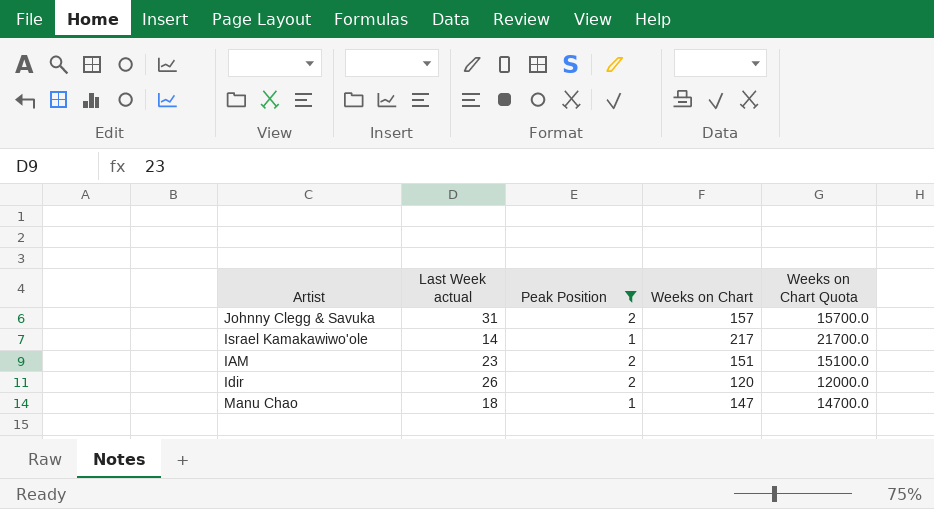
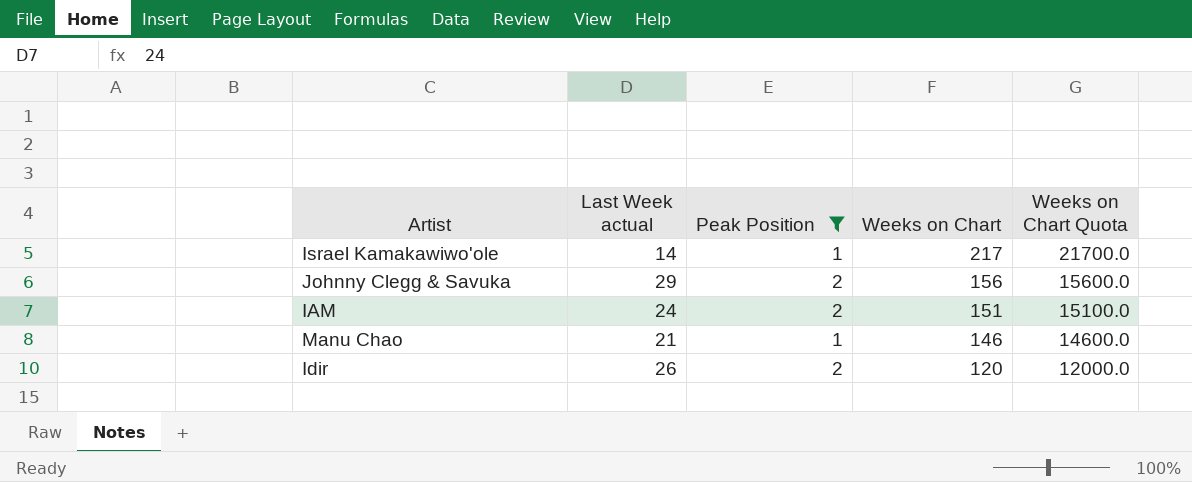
row order: none -> Weeks on Chart descending
Johnny Clegg & Savuka | Last Week actual: 31 -> 29
Johnny Clegg & Savuka | Weeks on Chart: 157 -> 156
Johnny Clegg & Savuka | Weeks on Chart Quota: 15700.0 -> 15600.0
IAM | Last Week actual: 23 -> 24
Manu Chao | Last Week actual: 18 -> 21
Manu Chao | Weeks on Chart: 147 -> 146
Manu Chao | Weeks on Chart Quota: 14700.0 -> 14600.0

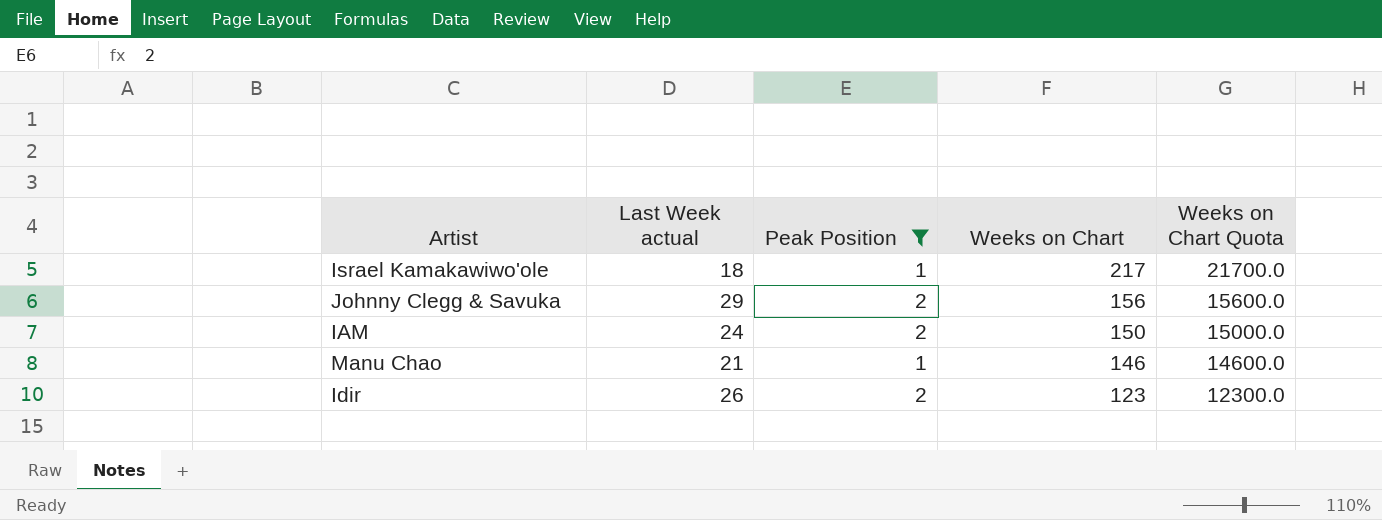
Israel Kamakawiwo'ole | Last Week actual: 14 -> 18
IAM | Weeks on Chart: 151 -> 150
IAM | Weeks on Chart Quota: 15100.0 -> 15000.0
Idir | Weeks on Chart: 120 -> 123
Idir | Weeks on Chart Quota: 12000.0 -> 12300.0

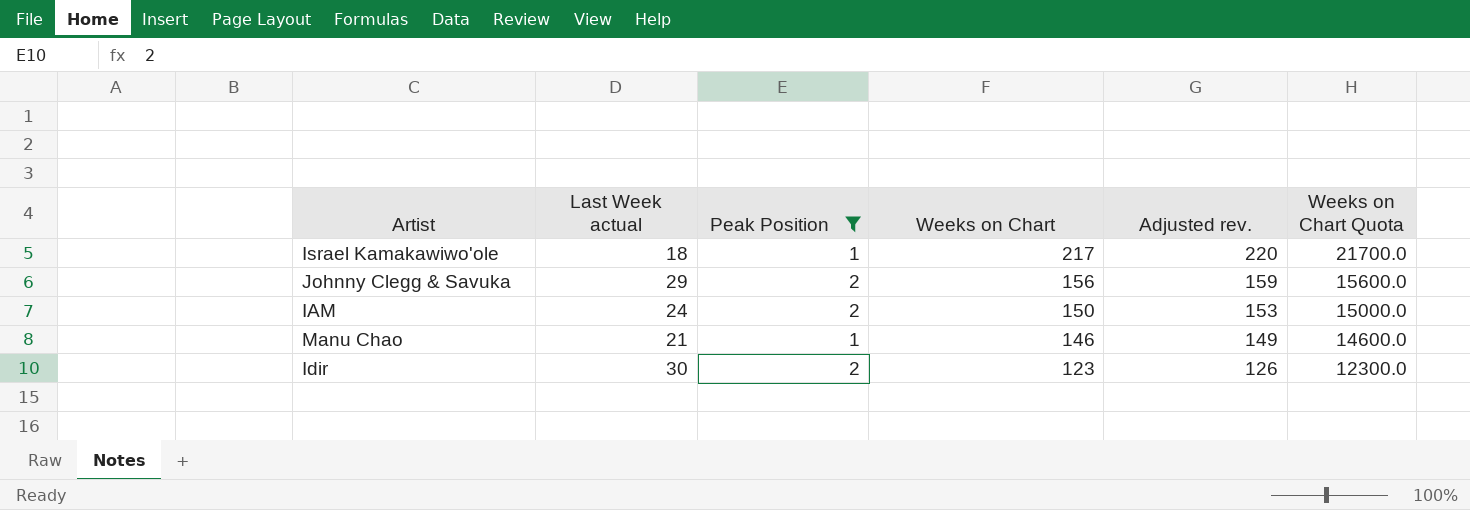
column Adjusted rev. | formula: none -> [Weeks on Chart] + 3
Idir | Last Week actual: 26 -> 30

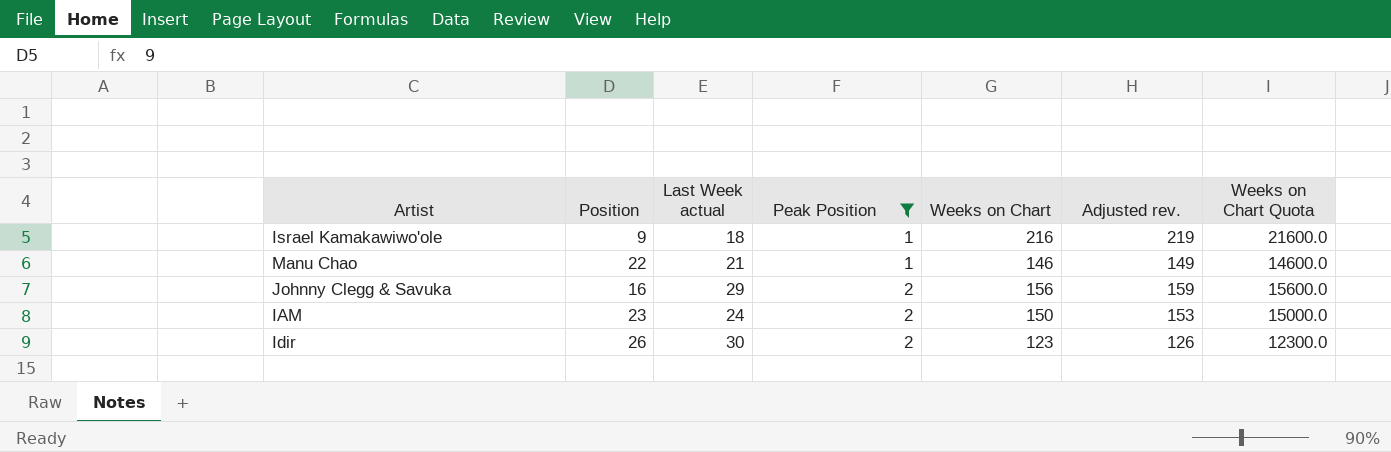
row order: Weeks on Chart descending -> Peak Position ascending
column Position | position: none -> 2
Israel Kamakawiwo'ole | Weeks on Chart: 217 -> 216
Israel Kamakawiwo'ole | Adjusted rev.: 220 -> 219
Israel Kamakawiwo'ole | Weeks on Chart Quota: 21700.0 -> 21600.0

